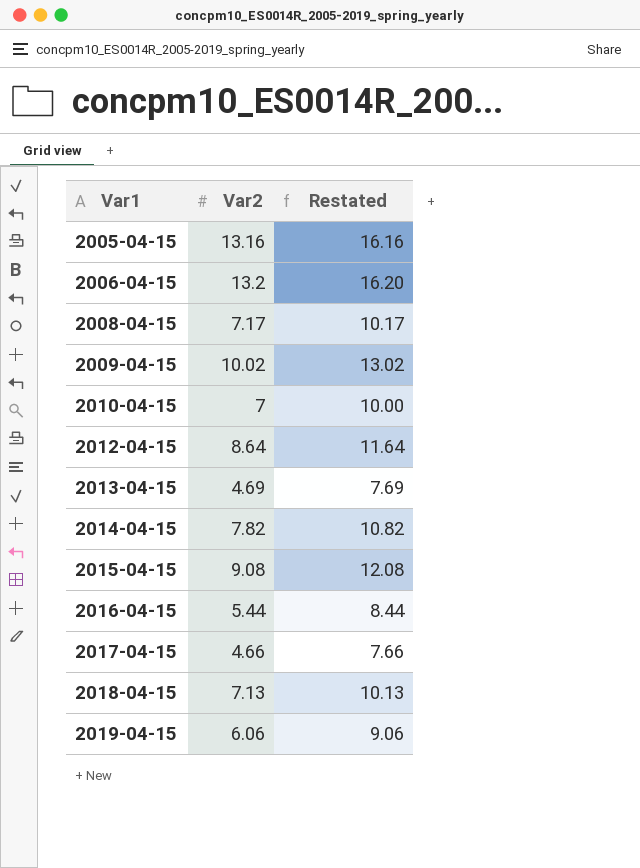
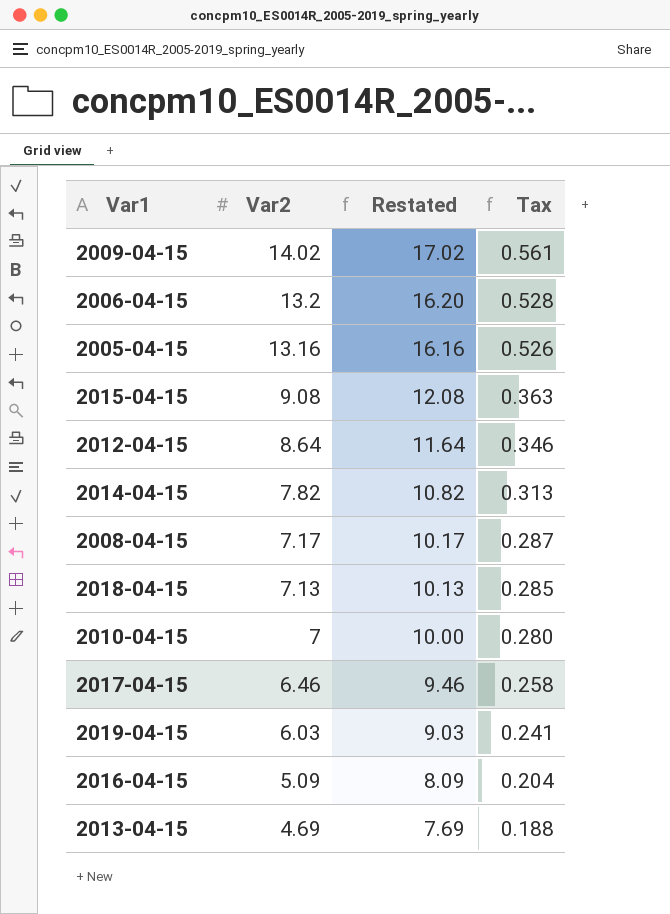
row order: Var1 ascending -> Var2 descending
column Tax | formula: none -> [Var2] * 0.04
2009-04-15 | Var2: 10.02 -> 14.02
2009-04-15 | Restated: 13.02 -> 17.02
2017-04-15 | Var2: 4.66 -> 6.46
2017-04-15 | Restated: 7.66 -> 9.46
2019-04-15 | Var2: 6.06 -> 6.03
2019-04-15 | Restated: 9.06 -> 9.03
2016-04-15 | Var2: 5.44 -> 5.09
2016-04-15 | Restated: 8.44 -> 8.09

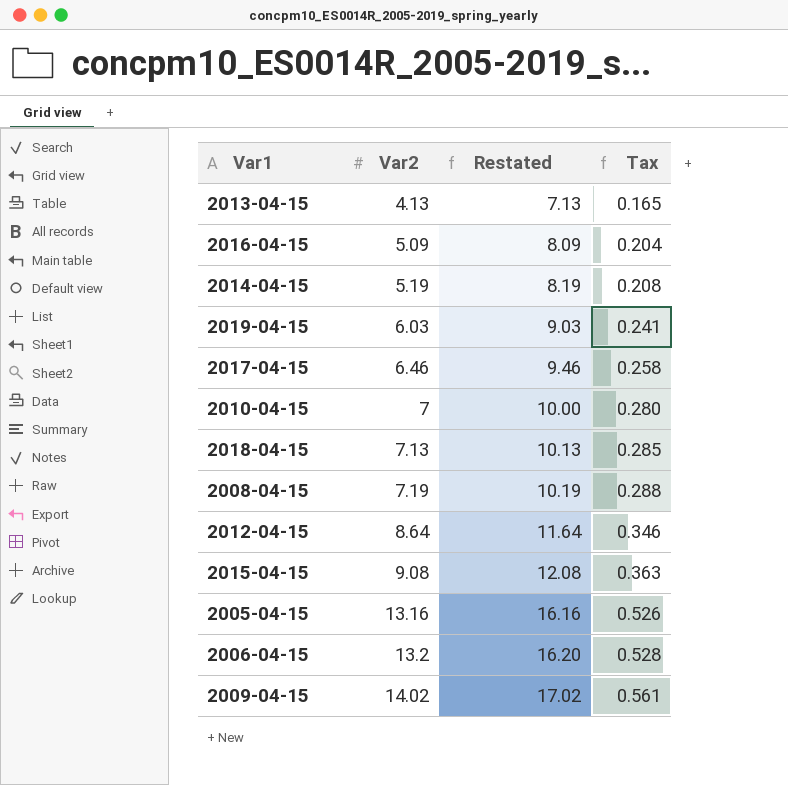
row order: Var2 descending -> Var2 ascending
2013-04-15 | Var2: 4.69 -> 4.13
2013-04-15 | Restated: 7.69 -> 7.13
2013-04-15 | Tax: 0.188 -> 0.165
2014-04-15 | Var2: 7.82 -> 5.19
2014-04-15 | Restated: 10.82 -> 8.19
2014-04-15 | Tax: 0.313 -> 0.208
2008-04-15 | Var2: 7.17 -> 7.19
2008-04-15 | Restated: 10.17 -> 10.19
2008-04-15 | Tax: 0.287 -> 0.288

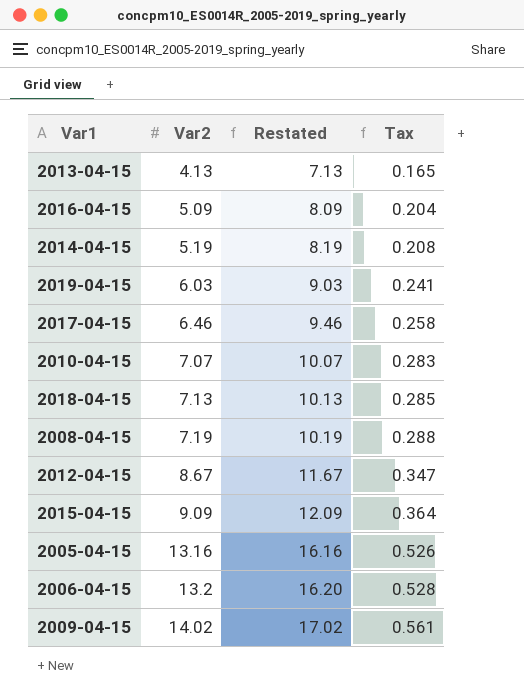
2010-04-15 | Var2: 7 -> 7.07
2010-04-15 | Restated: 10.00 -> 10.07
2010-04-15 | Tax: 0.280 -> 0.283
2012-04-15 | Var2: 8.64 -> 8.67
2012-04-15 | Restated: 11.64 -> 11.67
2012-04-15 | Tax: 0.346 -> 0.347
2015-04-15 | Var2: 9.08 -> 9.09
2015-04-15 | Restated: 12.08 -> 12.09
2015-04-15 | Tax: 0.363 -> 0.364

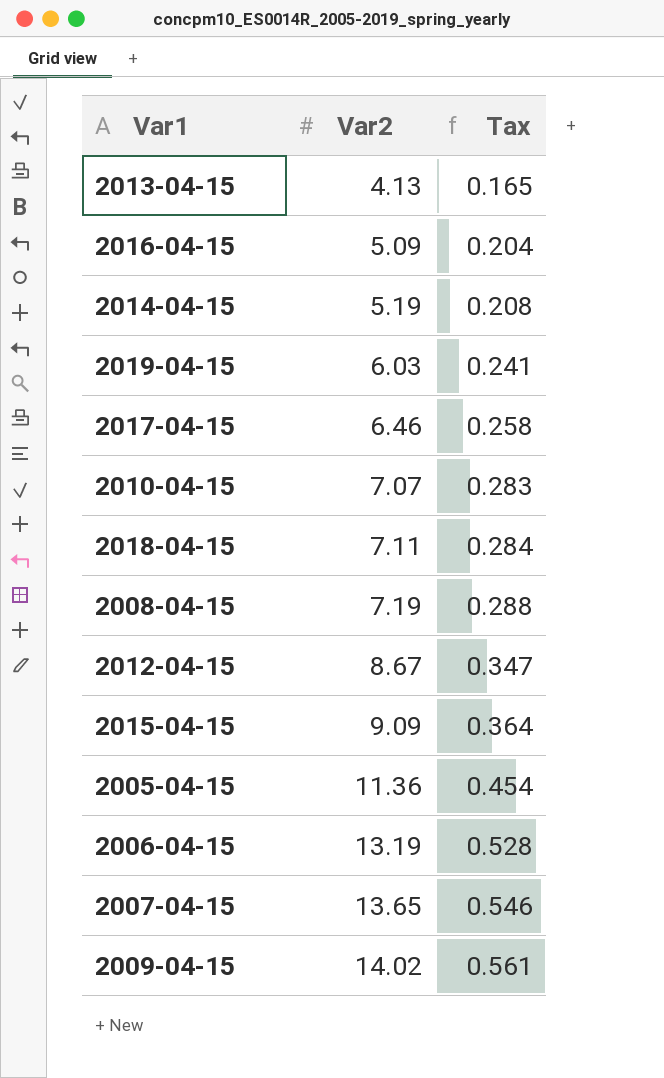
column Restated | formula: [Var2] + 3 -> none
2018-04-15 | Var2: 7.13 -> 7.11
2018-04-15 | Tax: 0.285 -> 0.284
2005-04-15 | Var2: 13.16 -> 11.36
2005-04-15 | Tax: 0.526 -> 0.454
2006-04-15 | Var2: 13.2 -> 13.19
row 2007-04-15: none -> 13.65 | 0.546

